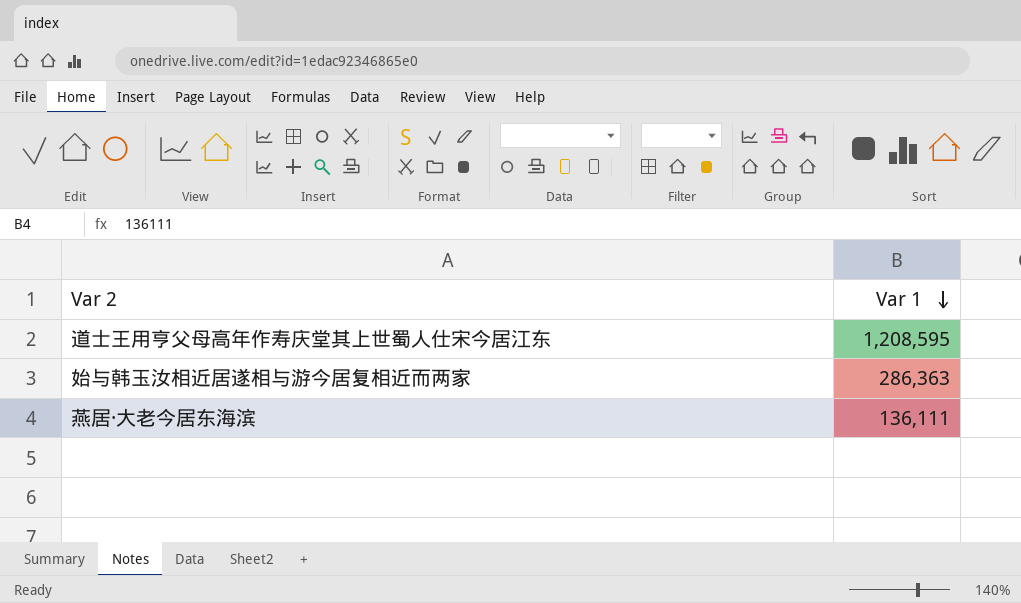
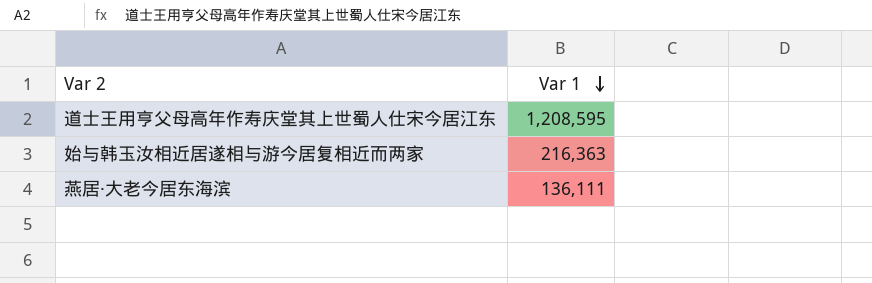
始与韩玉汝相近居遂相与游今居复相近而两家 | Var 1: 286,363 -> 216,363

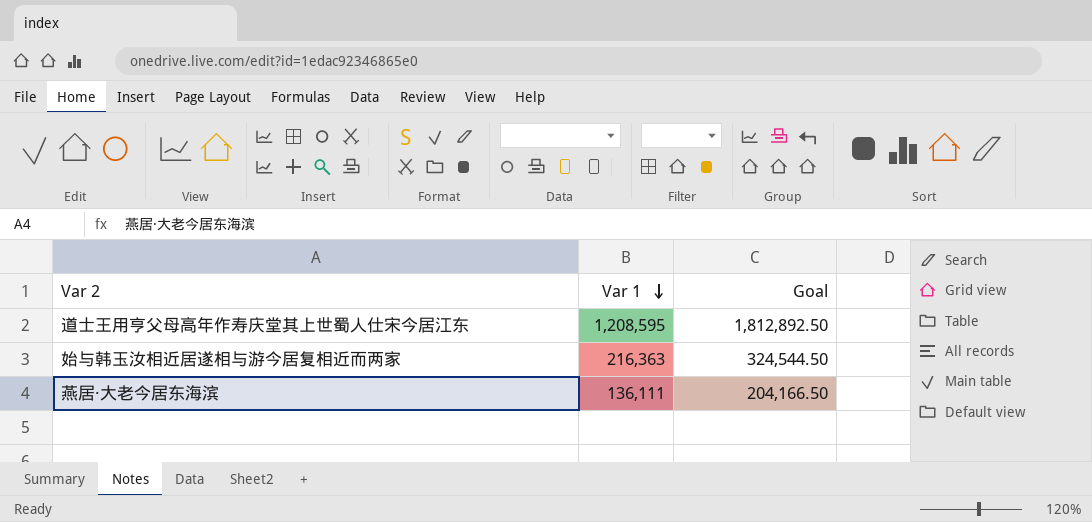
column Goal | formula: none -> [Var 1] * 1.5

